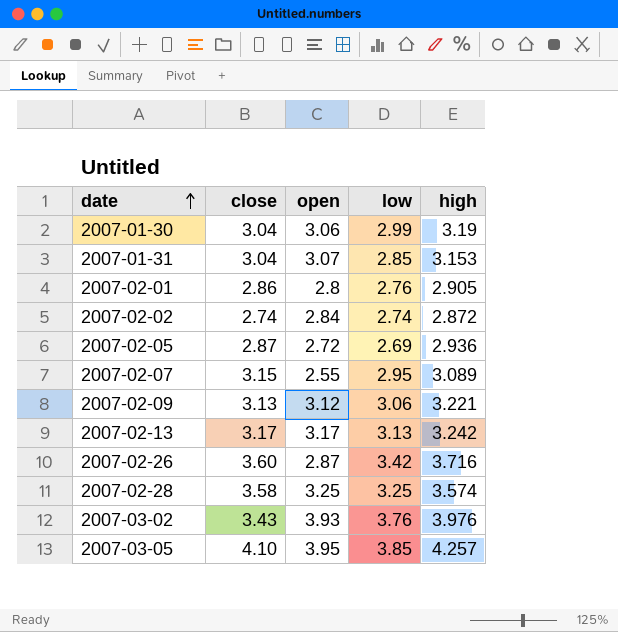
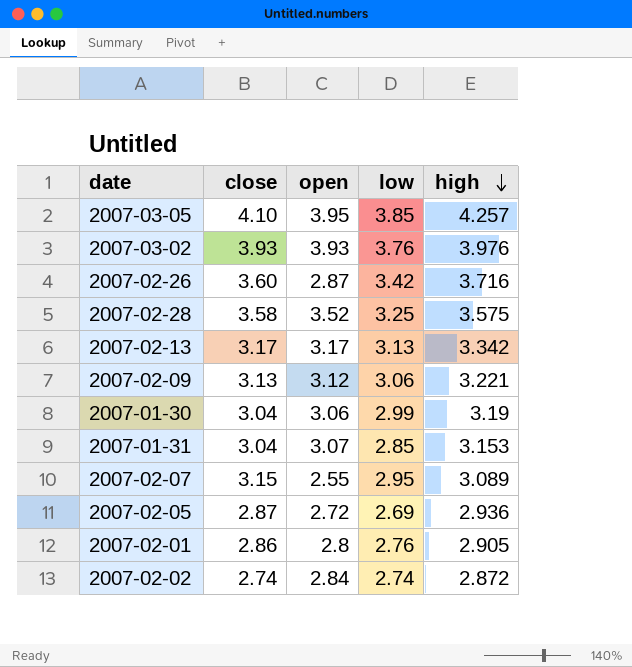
row order: date ascending -> high descending
2007-03-02 | close: 3.43 -> 3.93
2007-02-28 | open: 3.25 -> 3.52
2007-02-28 | high: 3.574 -> 3.575
2007-02-13 | high: 3.242 -> 3.342

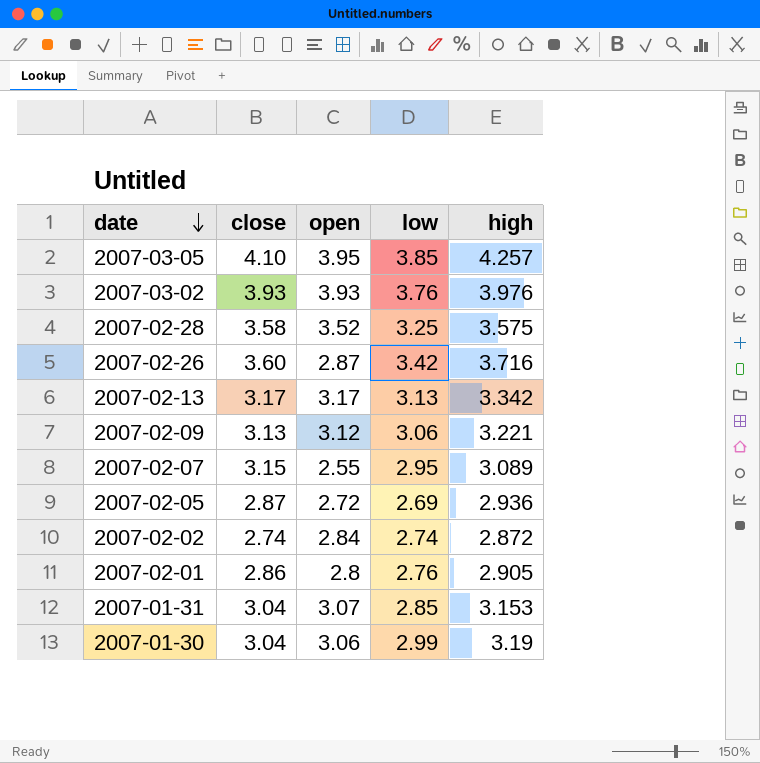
row order: high descending -> date descending

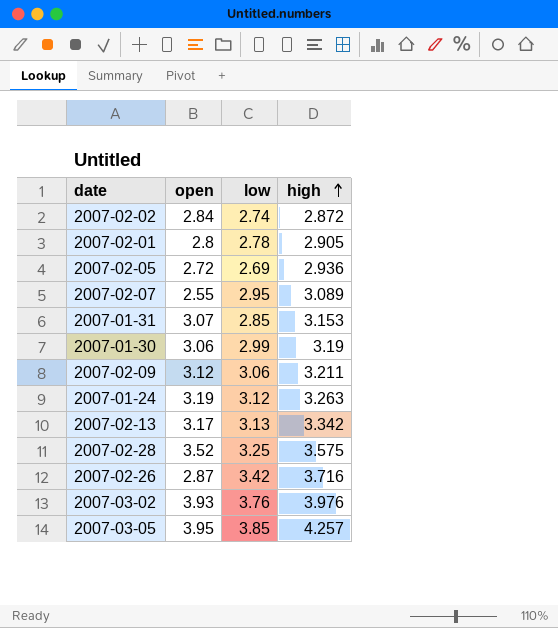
row order: date descending -> high ascending
column close | position: 2 -> none
2007-02-01 | low: 2.76 -> 2.78
2007-02-09 | high: 3.221 -> 3.211
row 2007-01-24: none -> 3.19 | 3.12 | 3.263

